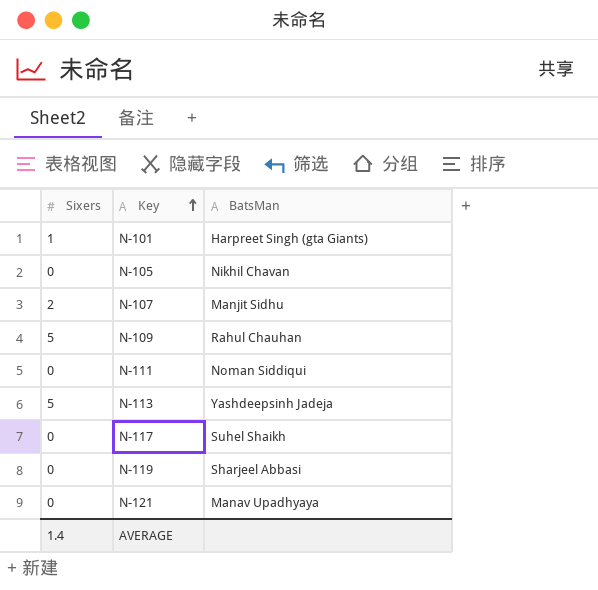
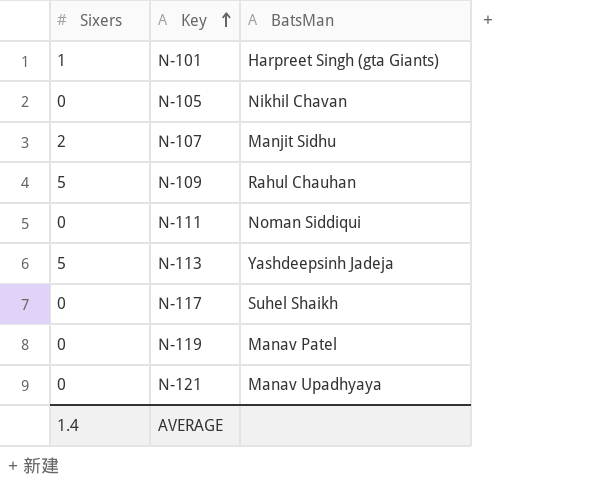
N-119 | BatsMan: Sharjeel Abbasi -> Manav Patel

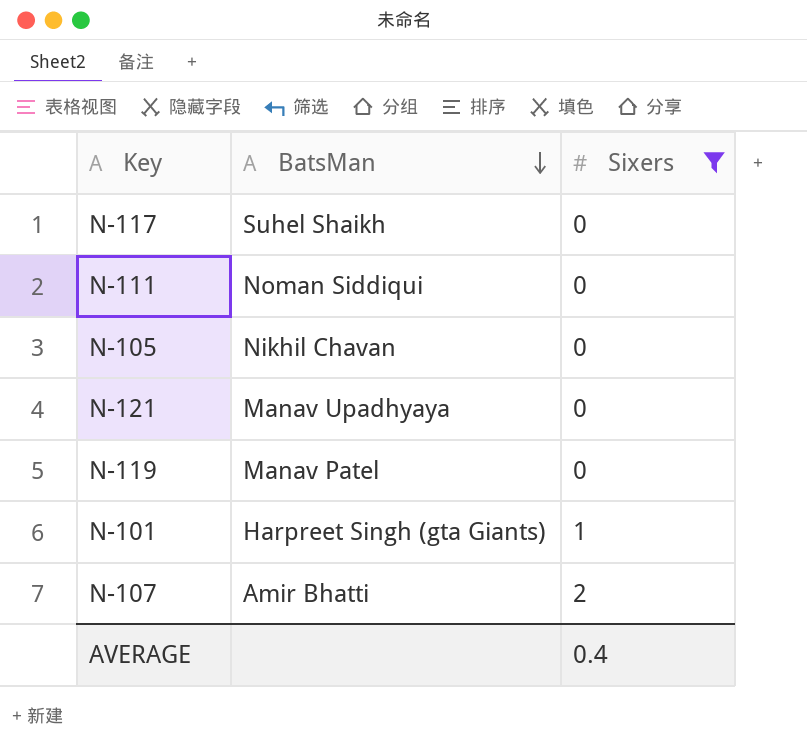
filter: none -> Sixers != 5
row order: Key ascending -> BatsMan descending
column Sixers | position: 1 -> 3
N-107 | BatsMan: Manjit Sidhu -> Amir Bhatti
AVERAGE | Sixers: 1.4 -> 0.4

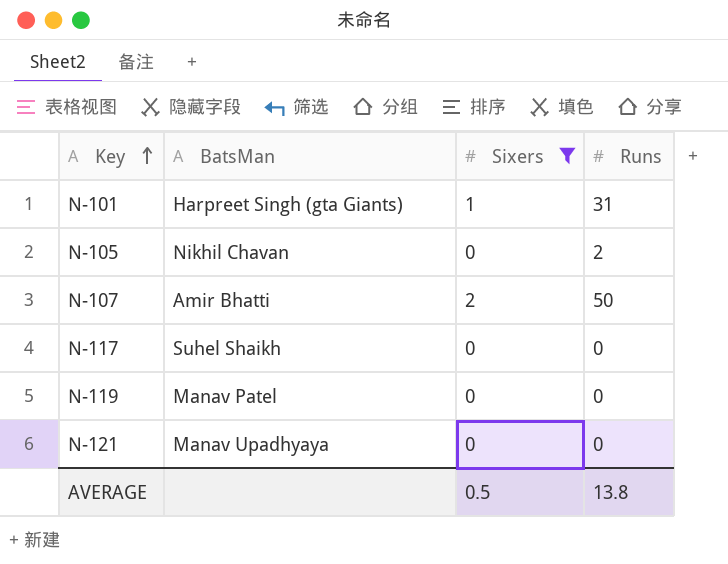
row order: BatsMan descending -> Key ascending
column Runs | position: none -> 4
row N-111: Noman Siddiqui | 0 -> none
AVERAGE | Sixers: 0.4 -> 0.5

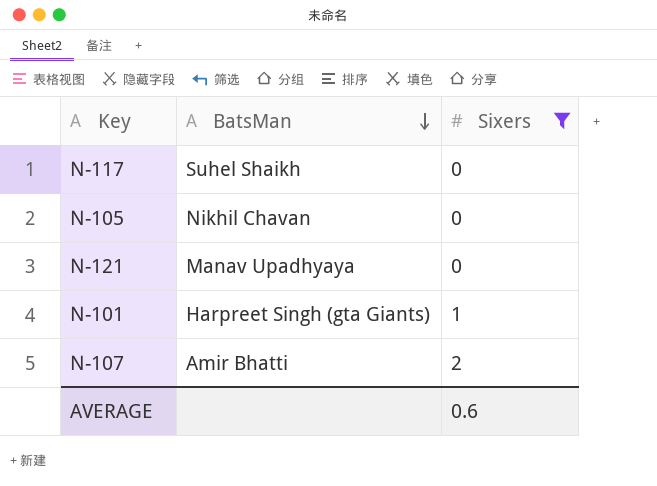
row order: Key ascending -> BatsMan descending
column Runs | position: 4 -> none
row N-119: Manav Patel | 0 | 0 -> none
AVERAGE | Sixers: 0.5 -> 0.6

